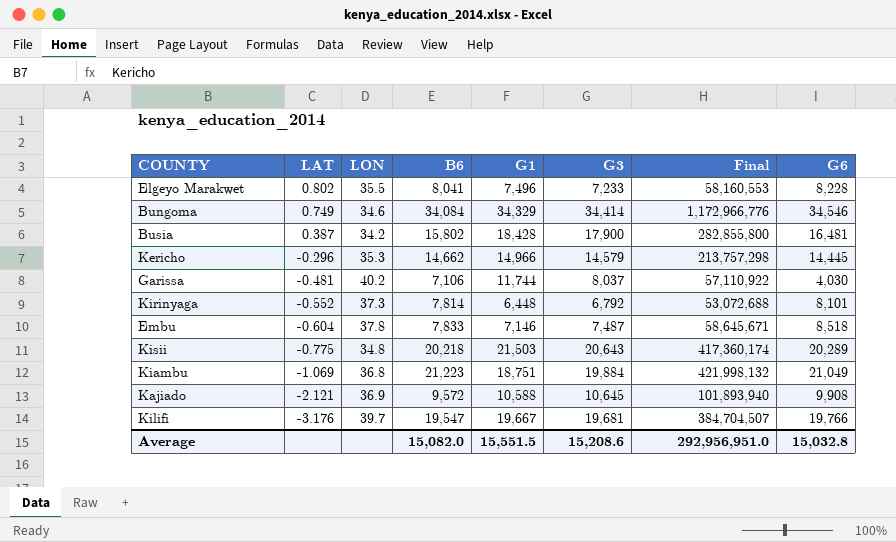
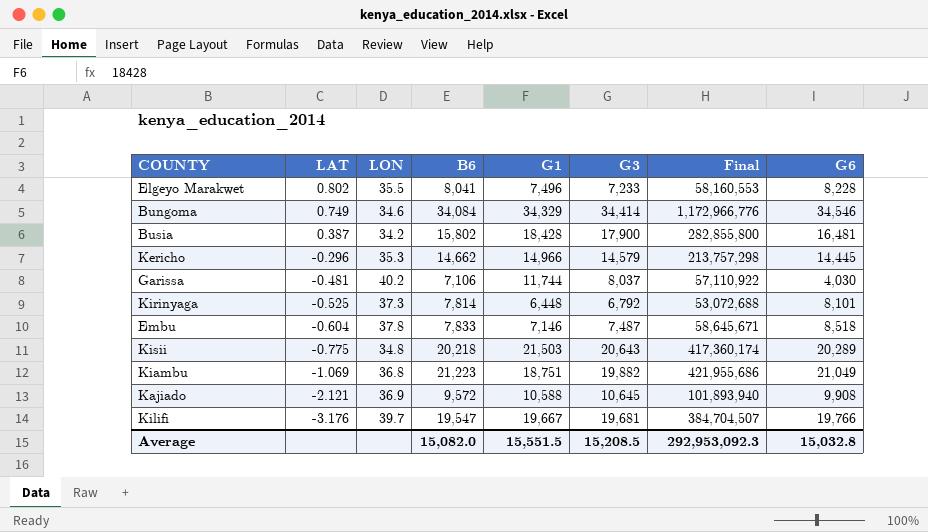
Kirinyaga | LAT: -0.552 -> -0.525
Kiambu | G3: 19,884 -> 19,882
Kiambu | Final: 421,998,132 -> 421,955,686
Average | G3: 15,208.6 -> 15,208.5
Average | Final: 292,956,951.0 -> 292,953,092.3

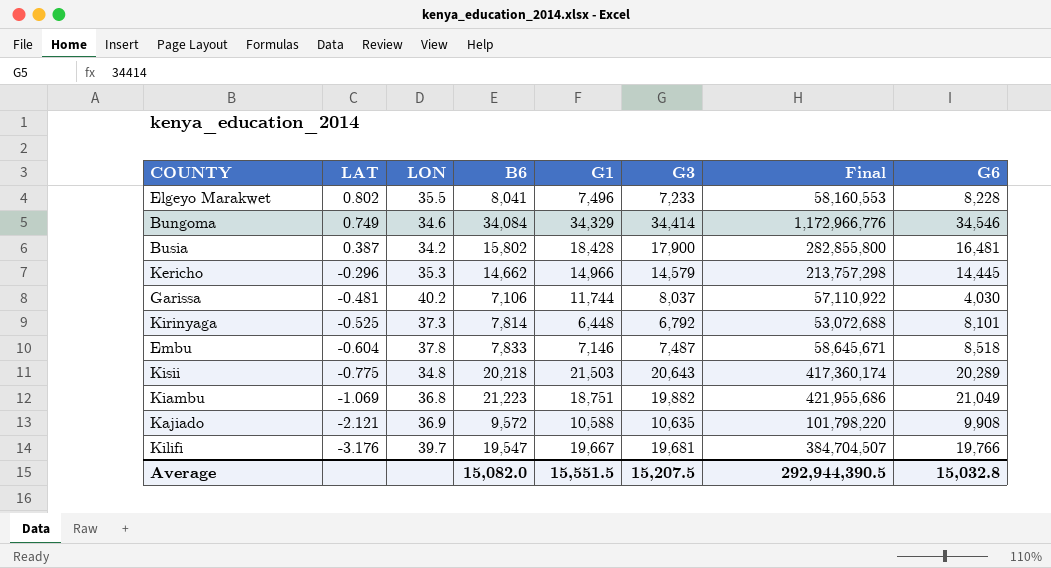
Kajiado | G3: 10,645 -> 10,635
Kajiado | Final: 101,893,940 -> 101,798,220
Average | G3: 15,208.5 -> 15,207.5
Average | Final: 292,953,092.3 -> 292,944,390.5

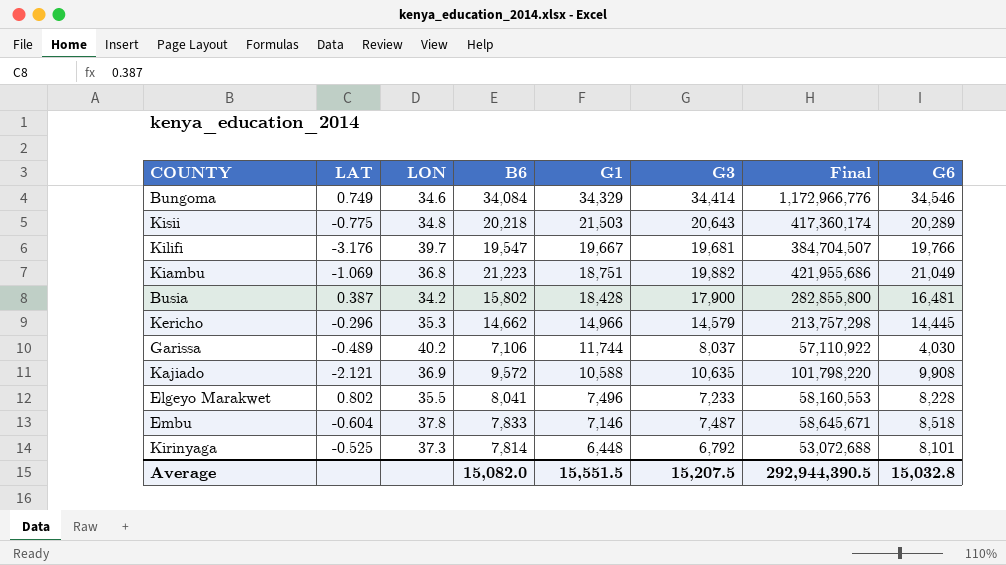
row order: LAT descending -> G1 descending
Garissa | LAT: -0.481 -> -0.489

